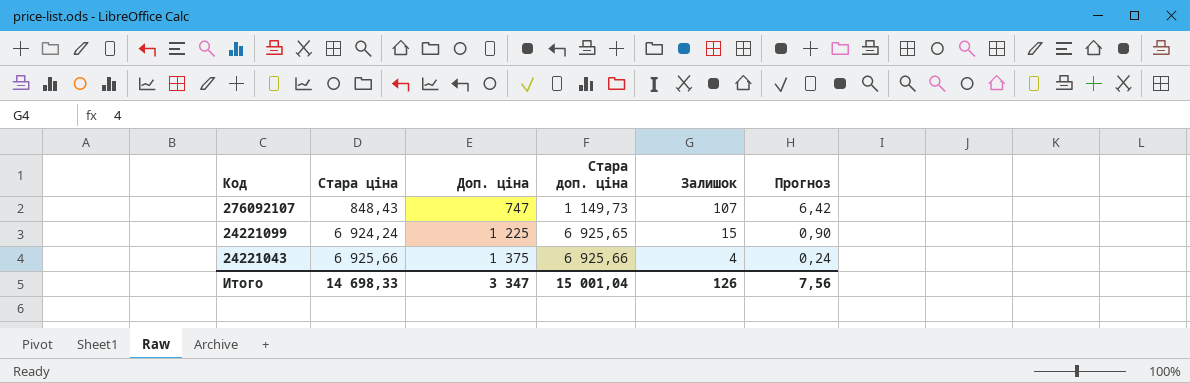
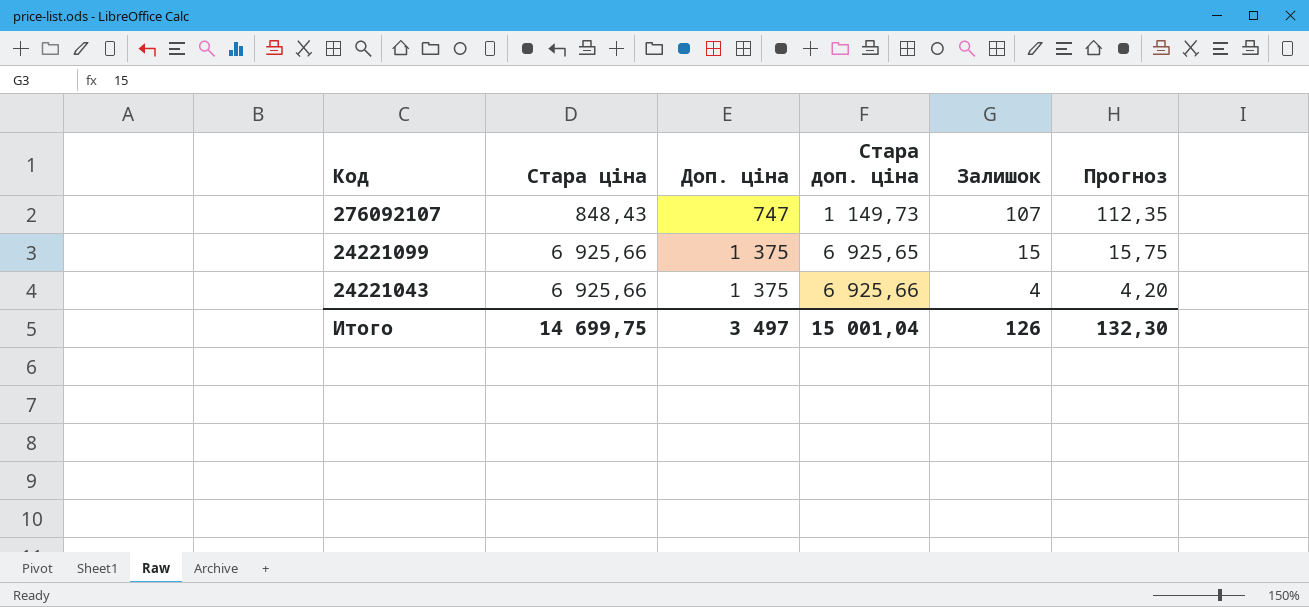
column Прогноз | formula: [Залишок] * 0,06 -> [Залишок] * 1,05
24221099 | Стара ціна: 6 924,24 -> 6 925,66
24221099 | Доп. ціна: 1 225 -> 1 375
Итого | Стара ціна: 14 698,33 -> 14 699,75
Итого | Доп. ціна: 3 347 -> 3 497
Итого | Прогноз: 7,56 -> 132,30

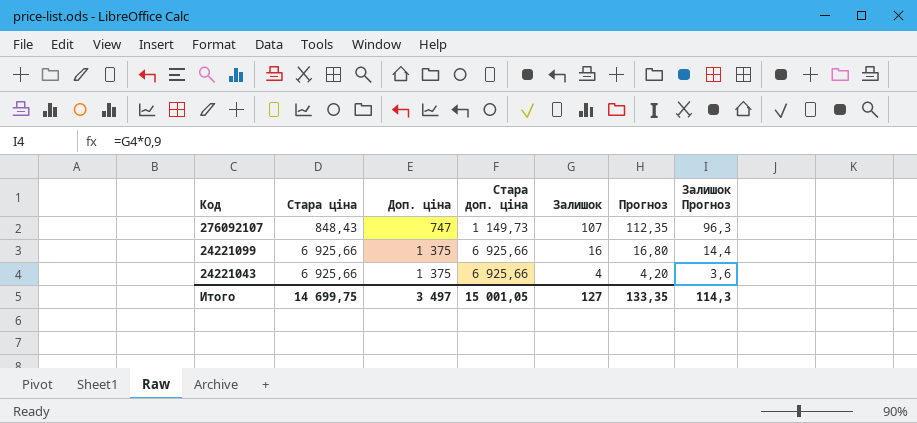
column Залишок Прогноз | formula: none -> [Залишок] * 0,9
24221099 | Стара доп. ціна: 6 925,65 -> 6 925,66
24221099 | Залишок: 15 -> 16
24221099 | Прогноз: 15,75 -> 16,80
Итого | Стара доп. ціна: 15 001,04 -> 15 001,05
Итого | Залишок: 126 -> 127
Итого | Прогноз: 132,30 -> 133,35

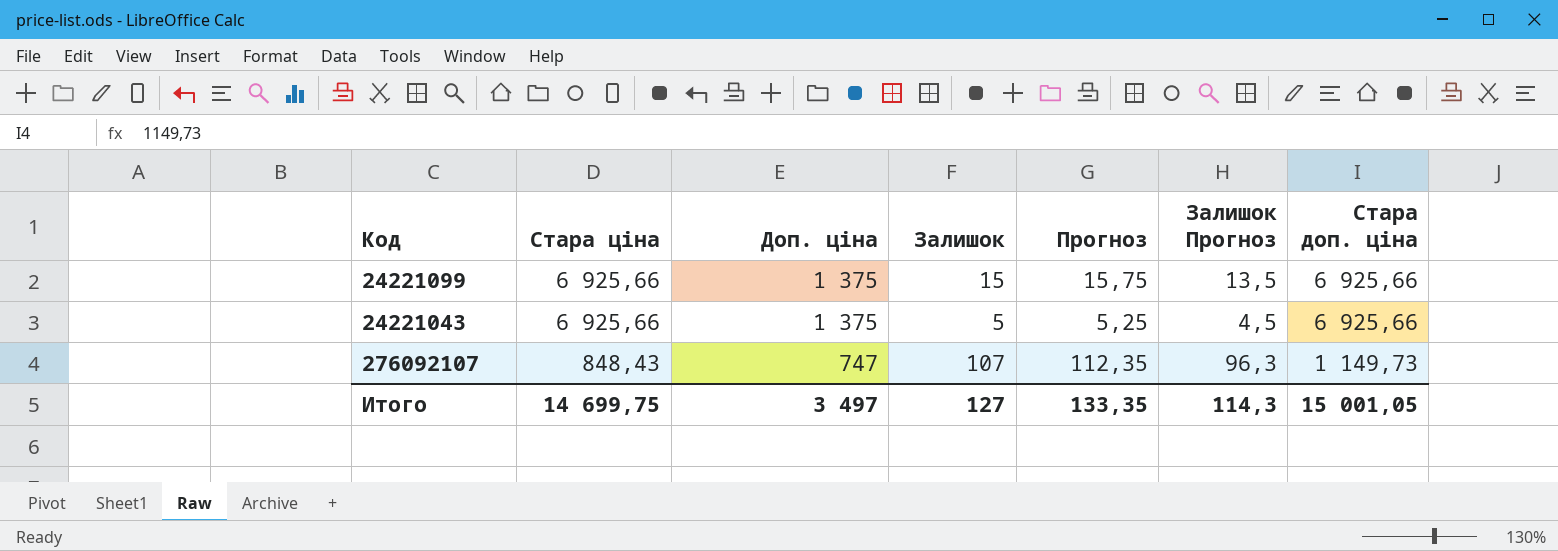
row order: Код descending -> Стара ціна descending
column Стара доп. ціна | position: 4 -> 7
24221099 | Залишок: 16 -> 15
24221099 | Прогноз: 16,80 -> 15,75
24221099 | Залишок Прогноз: 14,4 -> 13,5
24221043 | Залишок: 4 -> 5
24221043 | Прогноз: 4,20 -> 5,25
24221043 | Залишок Прогноз: 3,6 -> 4,5

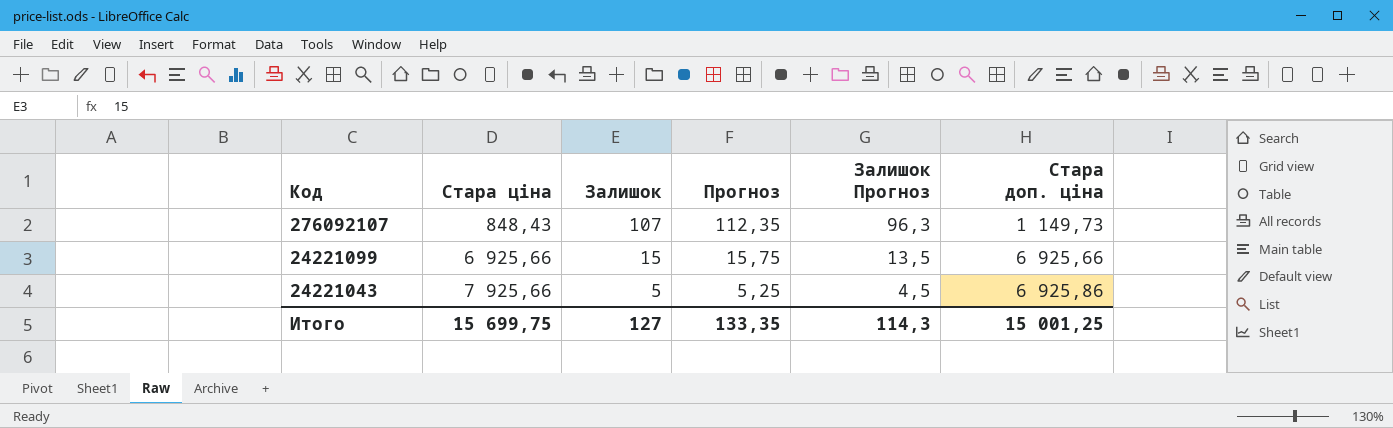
row order: Стара ціна descending -> Код descending
column Доп. ціна | position: 3 -> none
24221043 | Стара ціна: 6 925,66 -> 7 925,66
24221043 | Стара доп. ціна: 6 925,66 -> 6 925,86
Итого | Стара ціна: 14 699,75 -> 15 699,75
Итого | Стара доп. ціна: 15 001,05 -> 15 001,25

